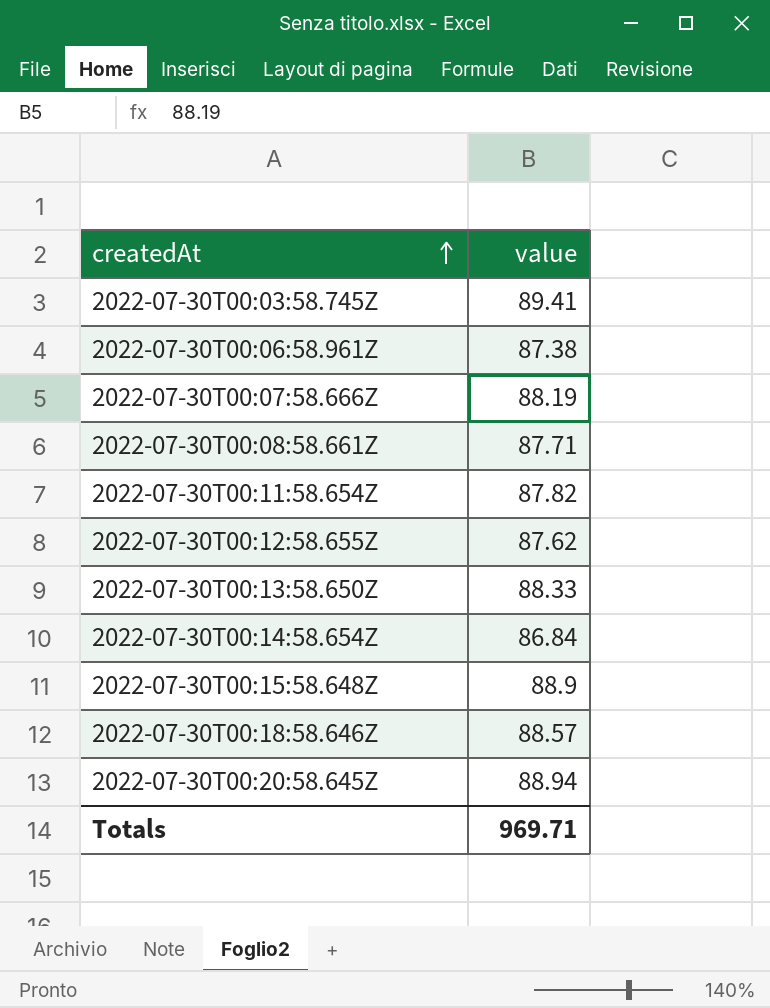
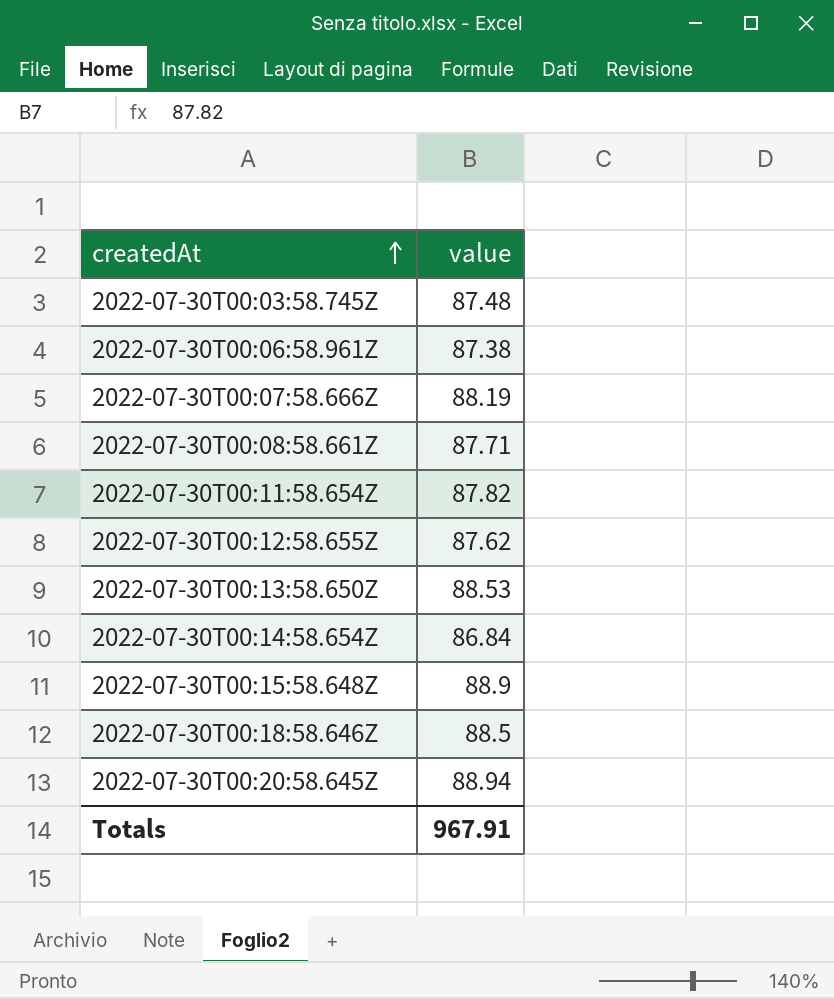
2022-07-30T00:03:58.745Z | value: 89.41 -> 87.48
2022-07-30T00:13:58.650Z | value: 88.33 -> 88.53
2022-07-30T00:18:58.646Z | value: 88.57 -> 88.5
Totals | value: 969.71 -> 967.91

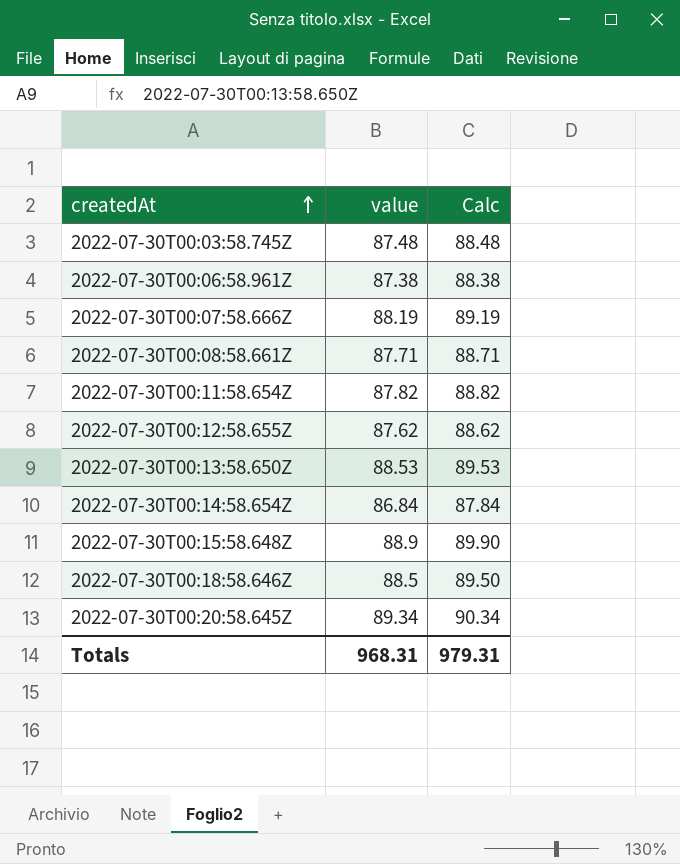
column Calc | formula: none -> [value] + 1
2022-07-30T00:20:58.645Z | value: 88.94 -> 89.34
Totals | value: 967.91 -> 968.31

